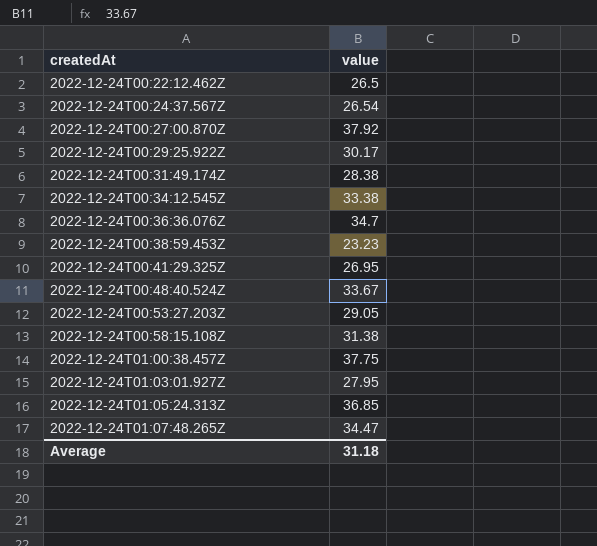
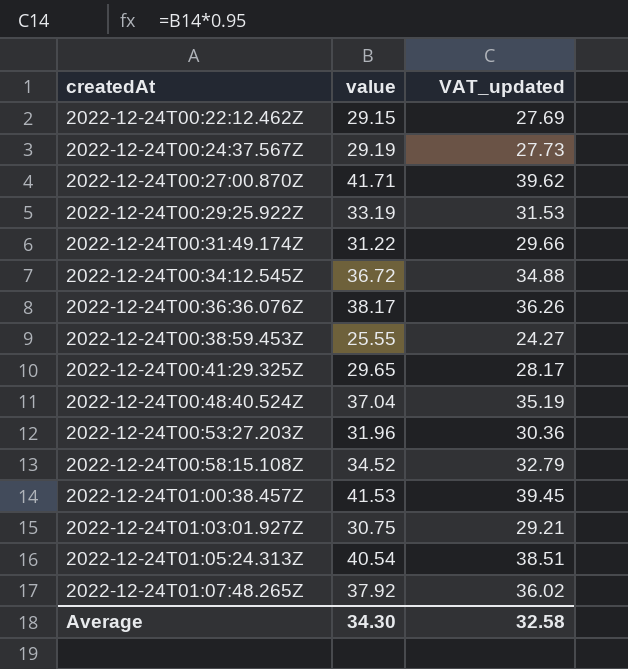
column VAT_updated | formula: none -> [value] * 0.95
2022-12-24T00:22:12.462Z | value: 26.5 -> 29.15
2022-12-24T00:24:37.567Z | value: 26.54 -> 29.19
2022-12-24T00:27:00.870Z | value: 37.92 -> 41.71
2022-12-24T00:29:25.922Z | value: 30.17 -> 33.19
2022-12-24T00:31:49.174Z | value: 28.38 -> 31.22
2022-12-24T00:34:12.545Z | value: 33.38 -> 36.72
2022-12-24T00:36:36.076Z | value: 34.7 -> 38.17
2022-12-24T00:38:59.453Z | value: 23.23 -> 25.55
2022-12-24T00:41:29.325Z | value: 26.95 -> 29.65
2022-12-24T00:48:40.524Z | value: 33.67 -> 37.04
2022-12-24T00:53:27.203Z | value: 29.05 -> 31.96
2022-12-24T00:58:15.108Z | value: 31.38 -> 34.52
2022-12-24T01:00:38.457Z | value: 37.75 -> 41.53
2022-12-24T01:03:01.927Z | value: 27.95 -> 30.75
2022-12-24T01:05:24.313Z | value: 36.85 -> 40.54
2022-12-24T01:07:48.265Z | value: 34.47 -> 37.92
Average | value: 31.18 -> 34.30

